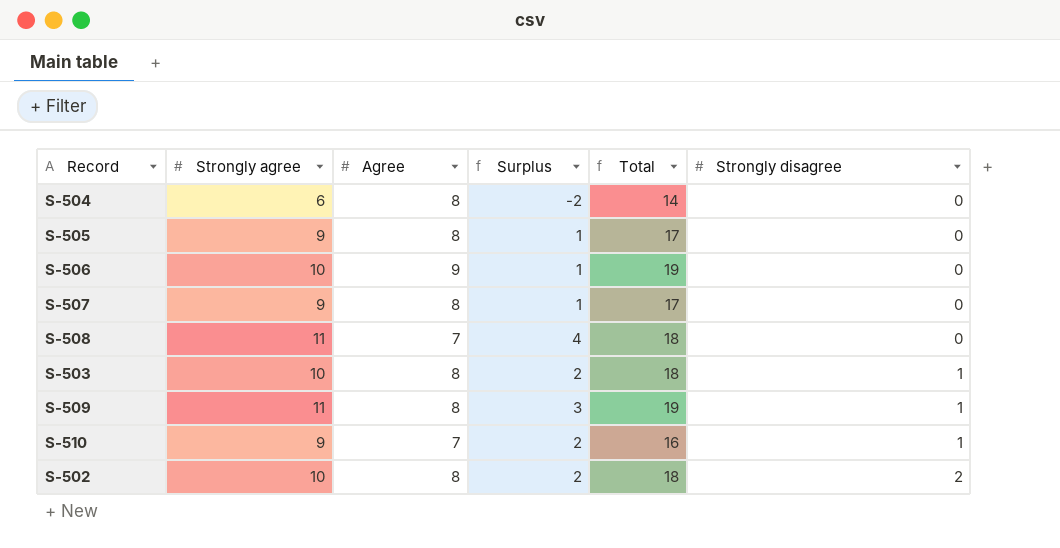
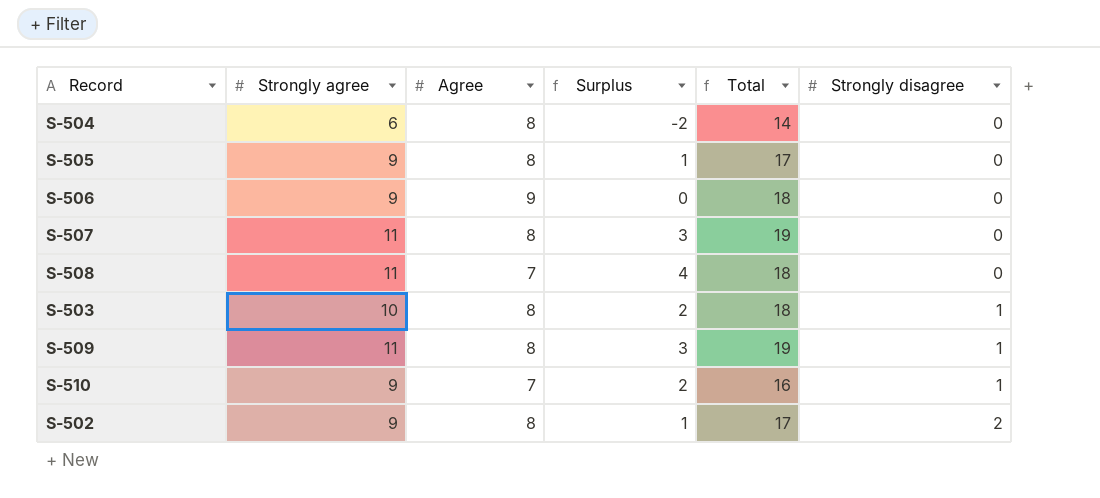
S-506 | Strongly agree: 10 -> 9
S-506 | Surplus: 1 -> 0
S-506 | Total: 19 -> 18
S-507 | Strongly agree: 9 -> 11
S-507 | Surplus: 1 -> 3
S-507 | Total: 17 -> 19
S-502 | Strongly agree: 10 -> 9
S-502 | Surplus: 2 -> 1
S-502 | Total: 18 -> 17

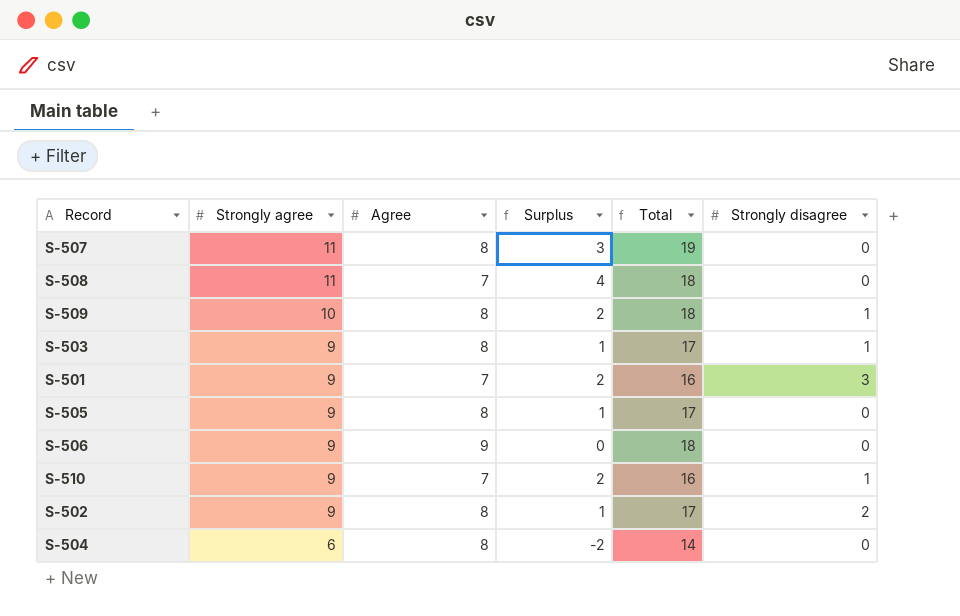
row order: Strongly disagree ascending -> Strongly agree descending
S-509 | Strongly agree: 11 -> 10
S-509 | Surplus: 3 -> 2
S-509 | Total: 19 -> 18
S-503 | Strongly agree: 10 -> 9
S-503 | Surplus: 2 -> 1
S-503 | Total: 18 -> 17
row S-501: none -> 9 | 7 | 2 | 16 | 3

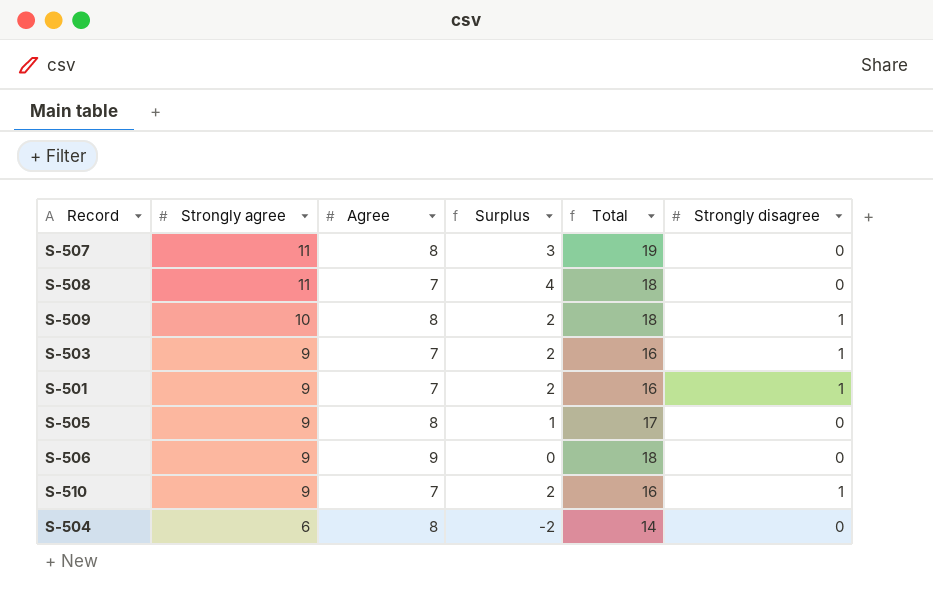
row S-502: 9 | 8 | 1 | 17 | 2 -> none
S-503 | Agree: 8 -> 7
S-503 | Surplus: 1 -> 2
S-503 | Total: 17 -> 16
S-501 | Strongly disagree: 3 -> 1

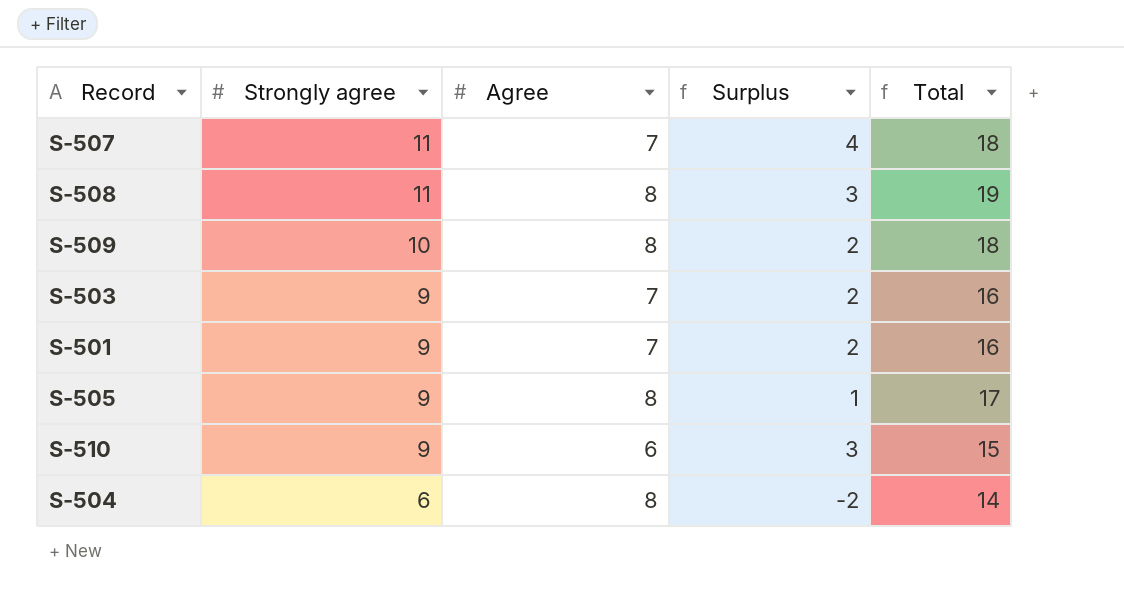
column Strongly disagree | position: 6 -> none
row S-506: 9 | 9 | 0 | 18 | 0 -> none
S-507 | Agree: 8 -> 7
S-507 | Surplus: 3 -> 4
S-507 | Total: 19 -> 18
S-508 | Agree: 7 -> 8
S-508 | Surplus: 4 -> 3
S-508 | Total: 18 -> 19
S-510 | Agree: 7 -> 6
S-510 | Surplus: 2 -> 3
S-510 | Total: 16 -> 15

